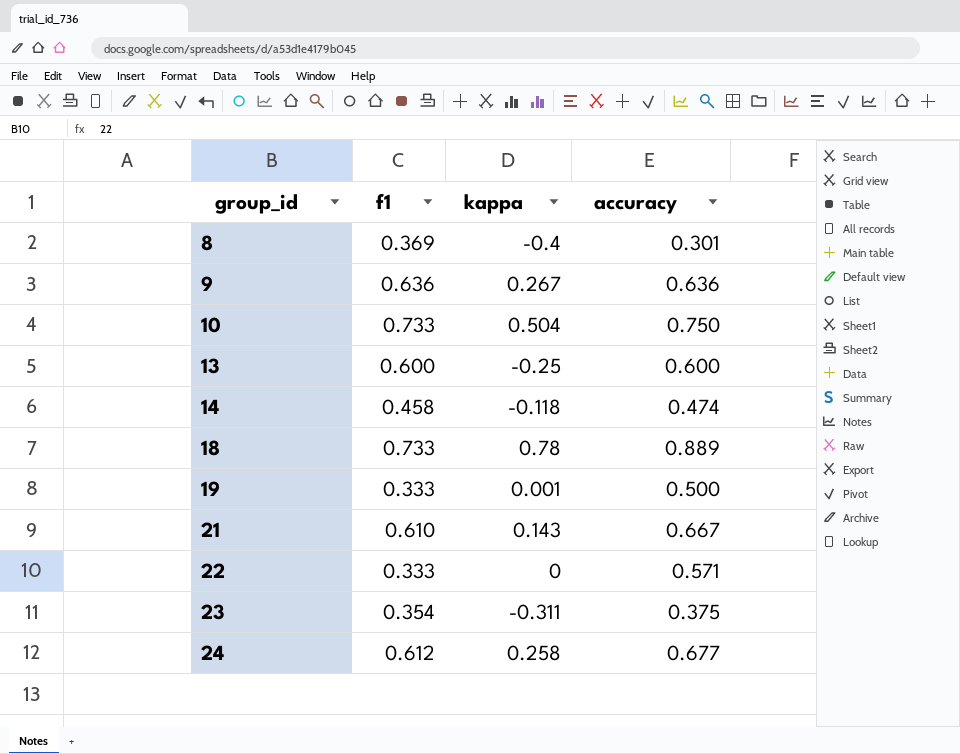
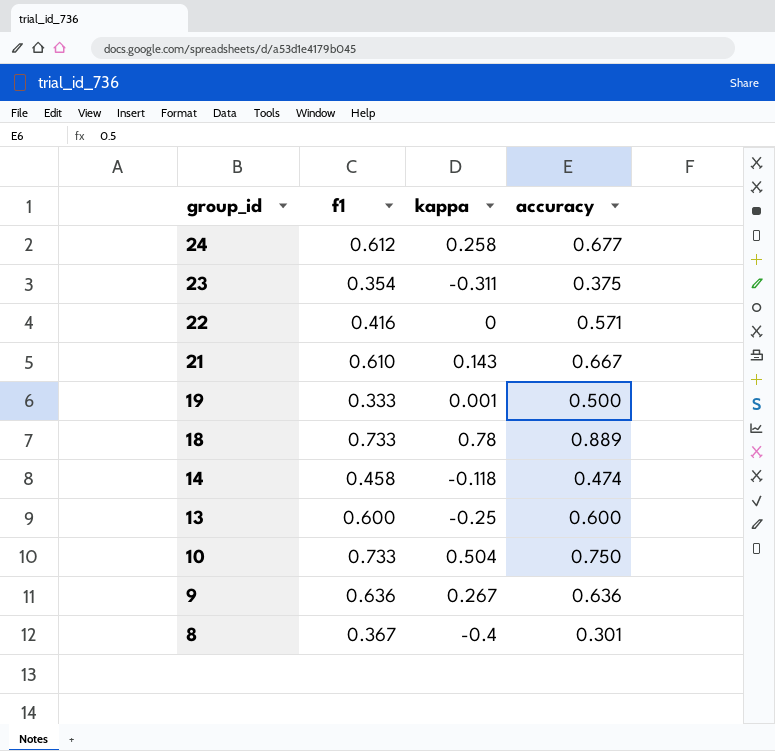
row order: group_id ascending -> group_id descending
22 | f1: 0.333 -> 0.416
8 | f1: 0.369 -> 0.367

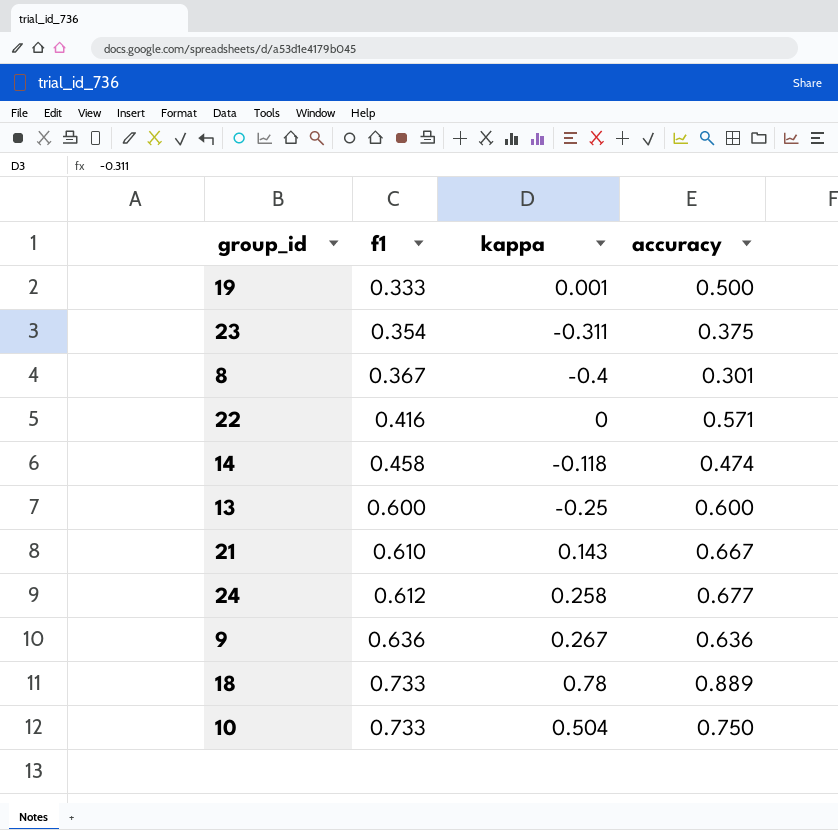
row order: group_id descending -> f1 ascending

